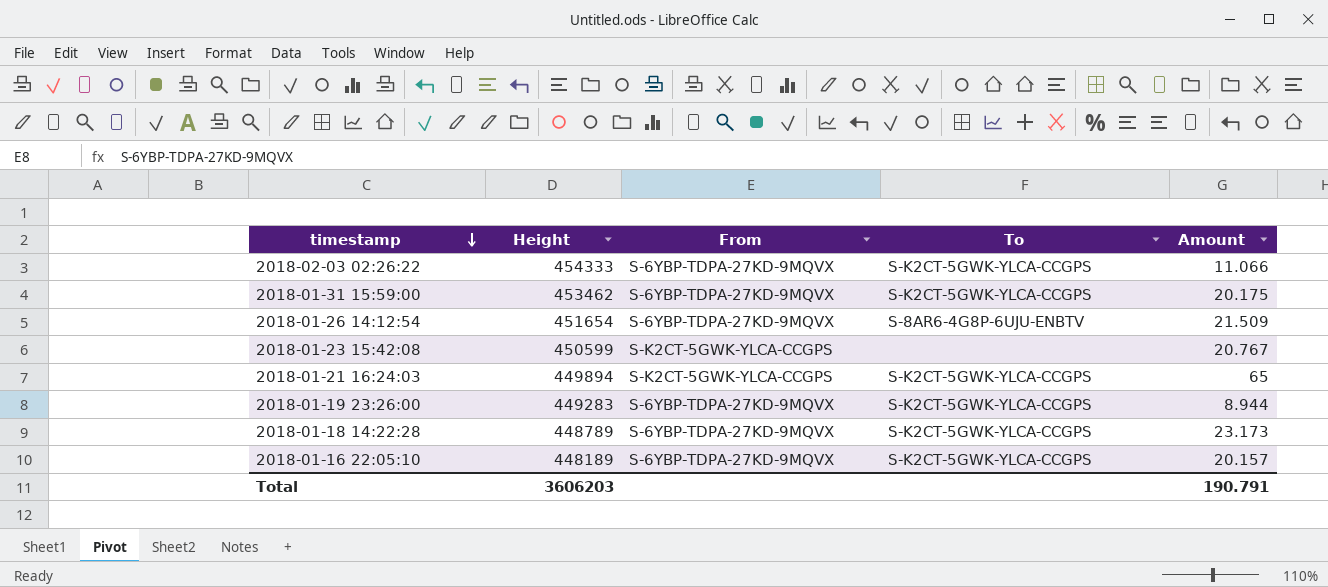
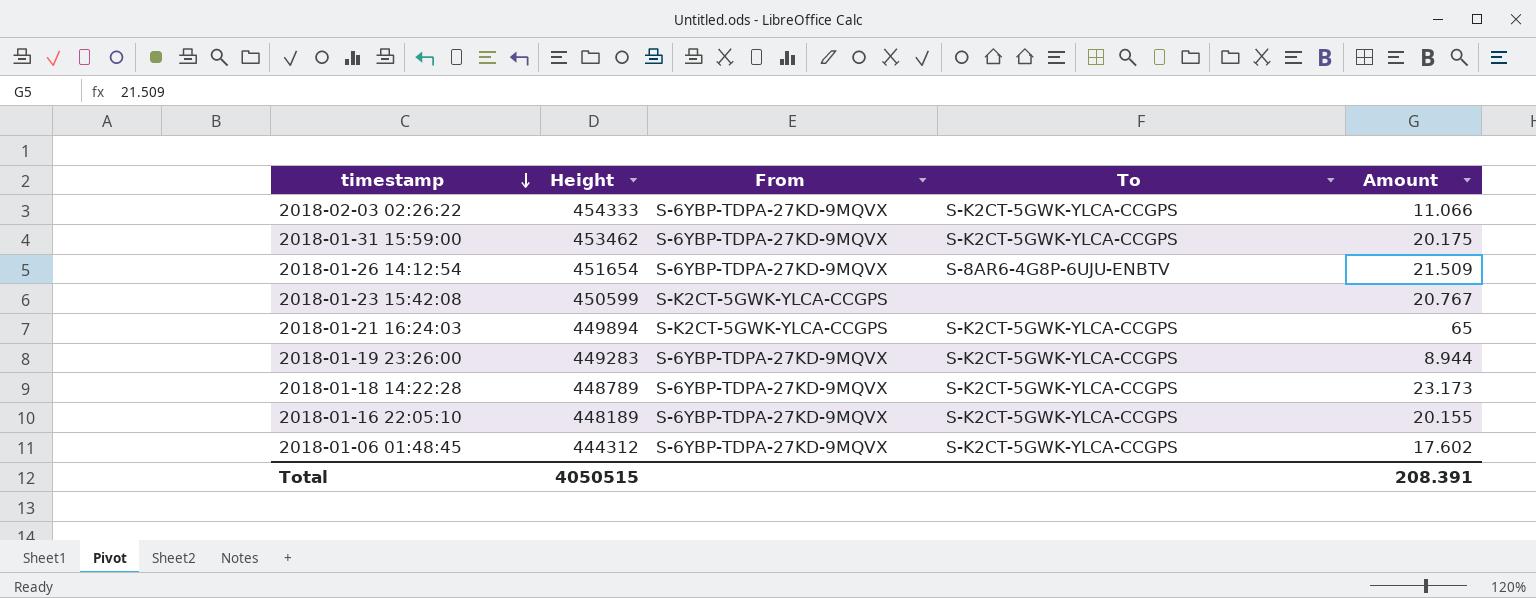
2018-01-16 22:05:10 | Amount: 20.157 -> 20.155
row 2018-01-06 01:48:45: none -> 444312 | S-6YBP-TDPA-27KD-9MQVX | S-K2CT-5GWK-YLCA-CCGPS | 17.602
Total | Height: 3606203 -> 4050515
Total | Amount: 190.791 -> 208.391

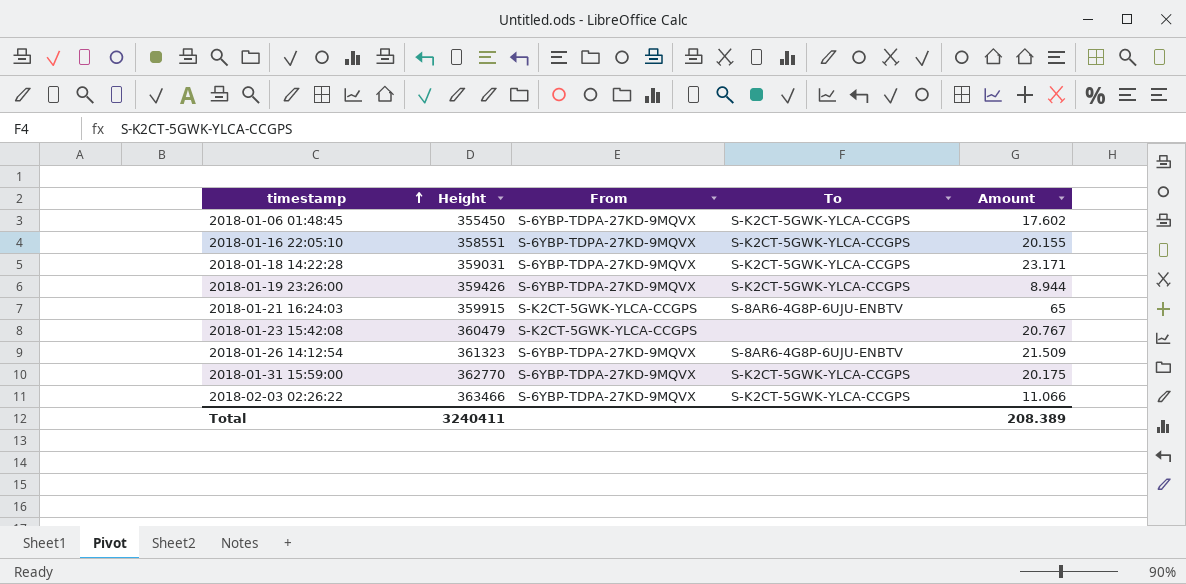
row order: timestamp descending -> timestamp ascending
2018-01-06 01:48:45 | Height: 444312 -> 355450
2018-01-16 22:05:10 | Height: 448189 -> 358551
2018-01-18 14:22:28 | Height: 448789 -> 359031
2018-01-18 14:22:28 | Amount: 23.173 -> 23.171
2018-01-19 23:26:00 | Height: 449283 -> 359426
2018-01-21 16:24:03 | Height: 449894 -> 359915
2018-01-21 16:24:03 | To: S-K2CT-5GWK-YLCA-CCGPS -> S-8AR6-4G8P-6UJU-ENBTV
2018-01-23 15:42:08 | Height: 450599 -> 360479
2018-01-26 14:12:54 | Height: 451654 -> 361323
2018-01-31 15:59:00 | Height: 453462 -> 362770
2018-02-03 02:26:22 | Height: 454333 -> 363466
Total | Height: 4050515 -> 3240411
Total | Amount: 208.391 -> 208.389

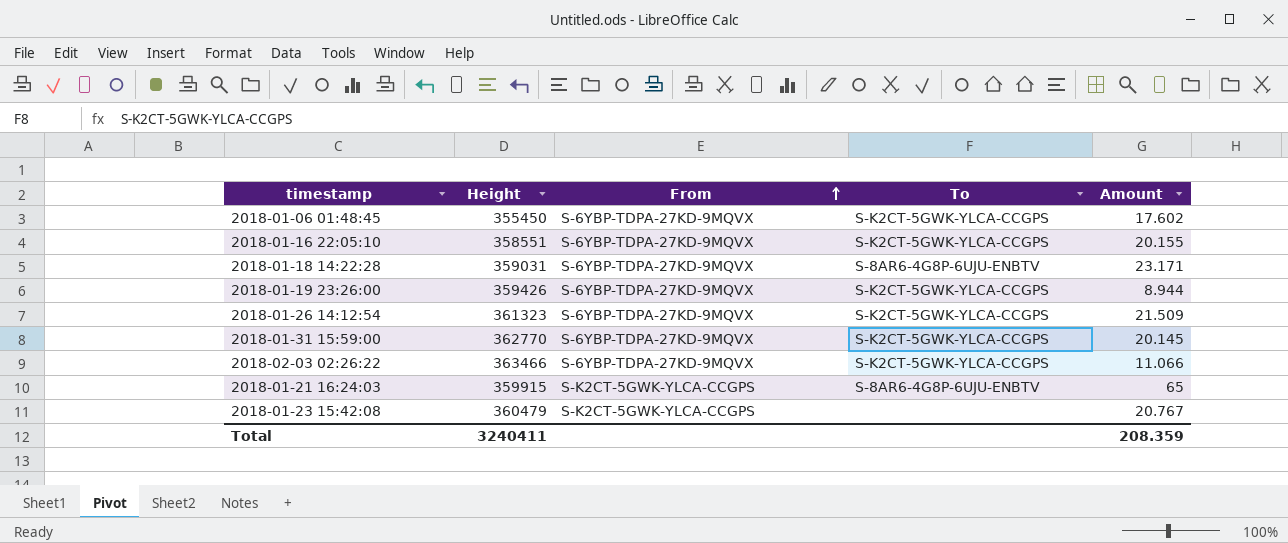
row order: timestamp ascending -> From ascending
2018-01-18 14:22:28 | To: S-K2CT-5GWK-YLCA-CCGPS -> S-8AR6-4G8P-6UJU-ENBTV
2018-01-26 14:12:54 | To: S-8AR6-4G8P-6UJU-ENBTV -> S-K2CT-5GWK-YLCA-CCGPS
2018-01-31 15:59:00 | Amount: 20.175 -> 20.145
Total | Amount: 208.389 -> 208.359

